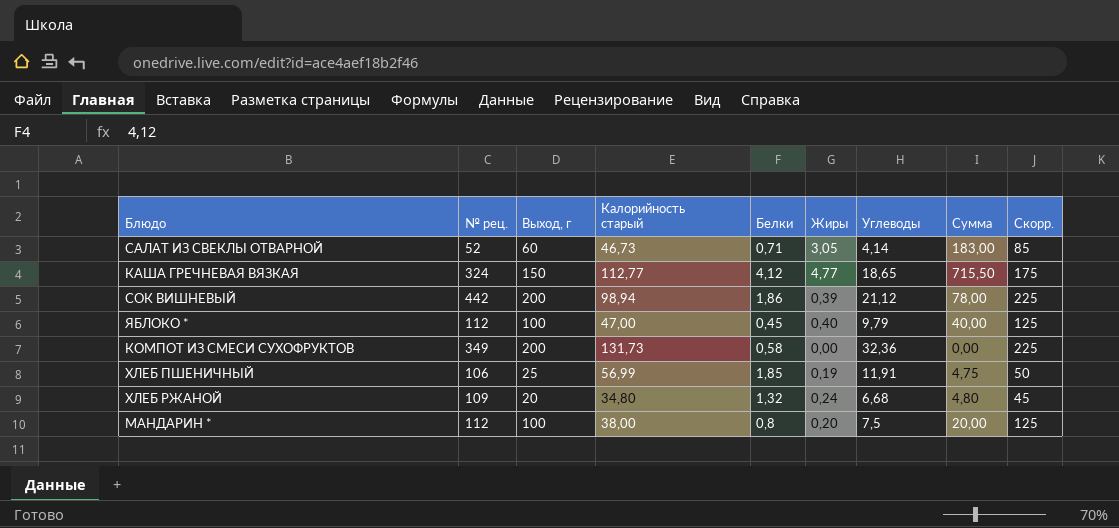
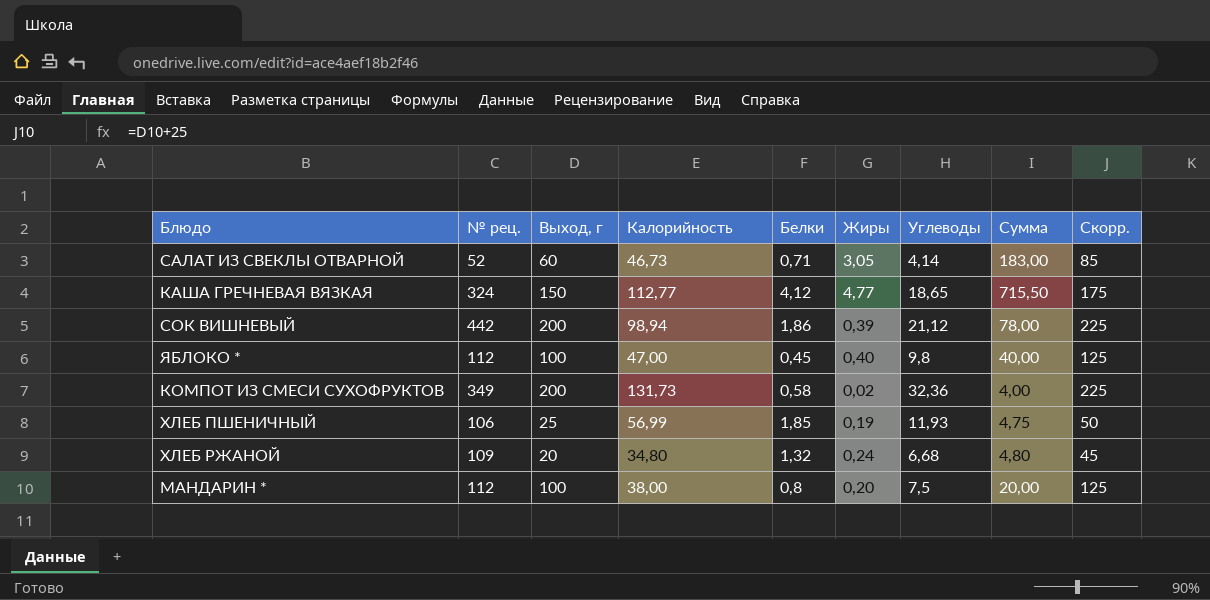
column name: Калорийность старый -> Калорийность
ЯБЛОКО * | Углеводы: 9,79 -> 9,8
КОМПОТ ИЗ СМЕСИ СУХОФРУКТОВ | Жиры: 0,00 -> 0,02
КОМПОТ ИЗ СМЕСИ СУХОФРУКТОВ | Сумма: 0,00 -> 4,00
ХЛЕБ ПШЕНИЧНЫЙ | Углеводы: 11,91 -> 11,93

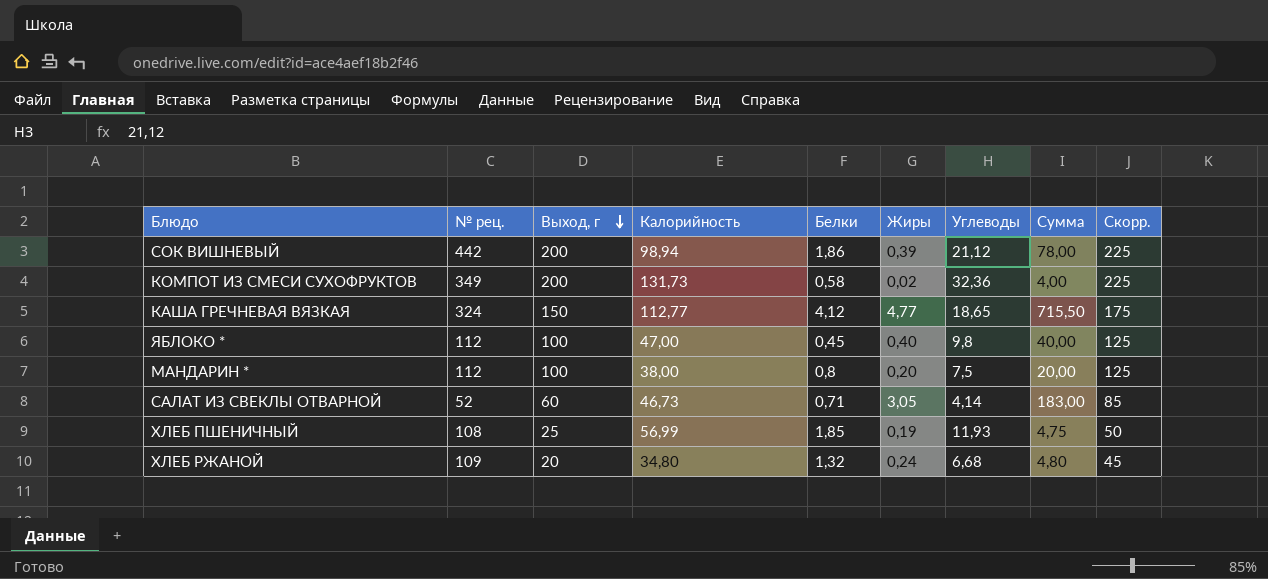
row order: none -> Выход, г descending
ХЛЕБ ПШЕНИЧНЫЙ | № рец.: 106 -> 108

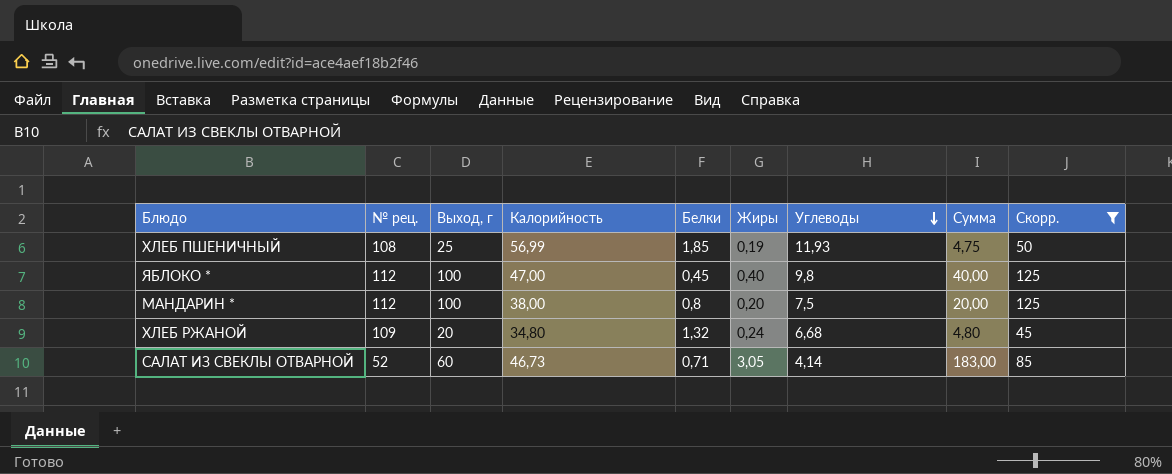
filter: none -> Скорр. <= 125
row order: Выход, г descending -> Углеводы descending

